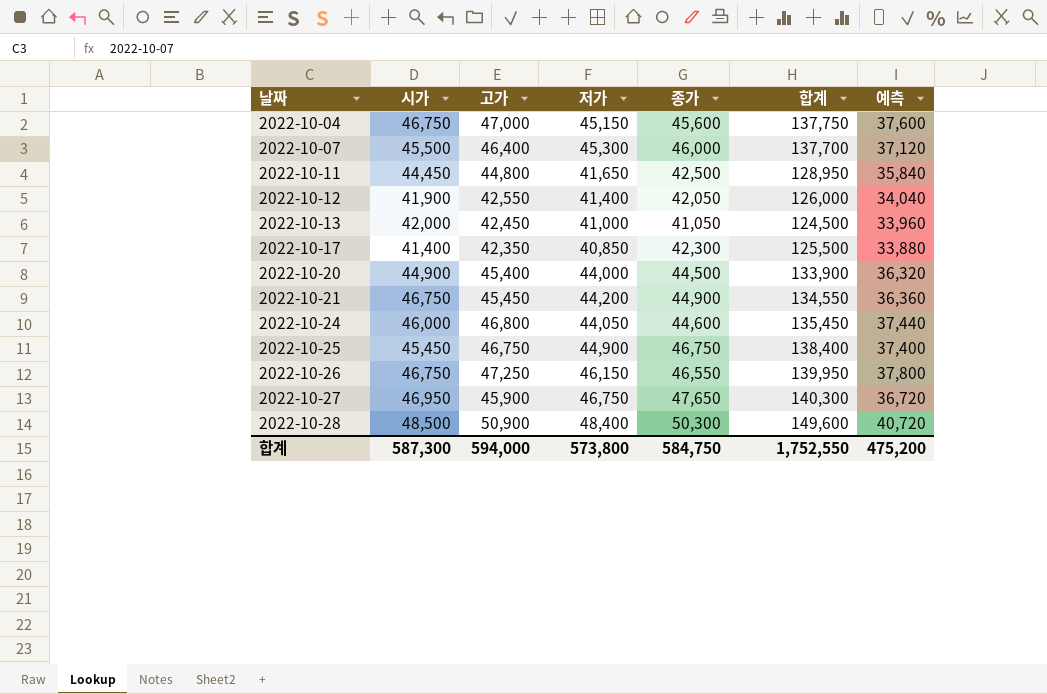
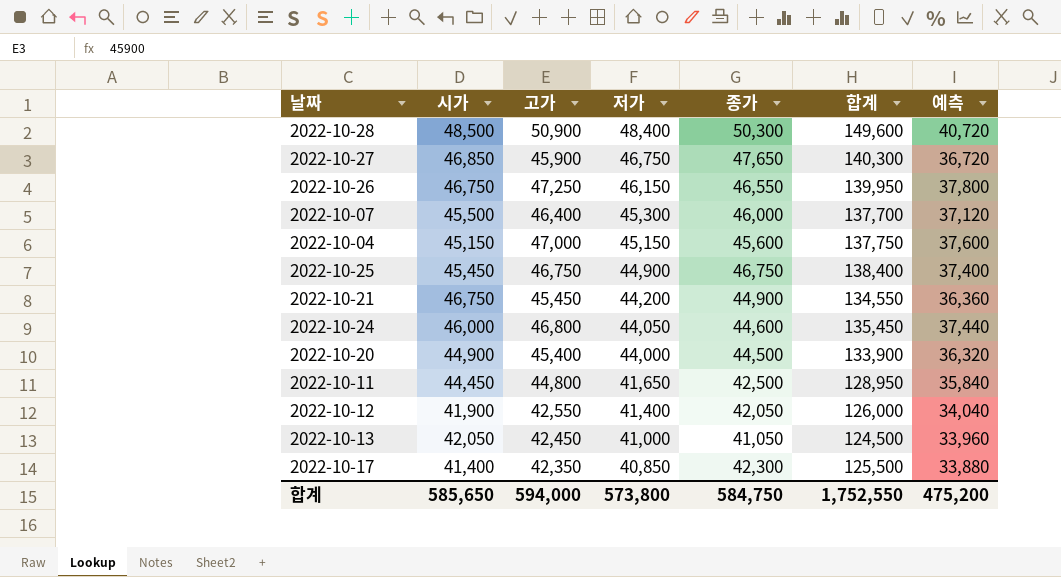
row order: 날짜 ascending -> 저가 descending
2022-10-27 | 시가: 46,950 -> 46,850
2022-10-04 | 시가: 46,750 -> 45,150
2022-10-13 | 시가: 42,000 -> 42,050
합계 | 시가: 587,300 -> 585,650

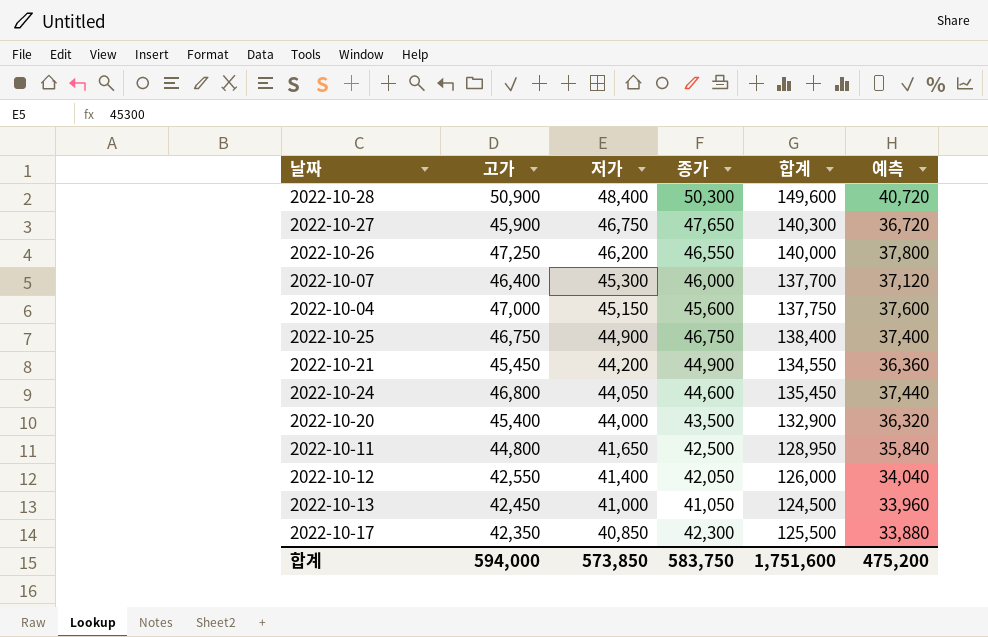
column 시가 | position: 2 -> none
2022-10-26 | 저가: 46,150 -> 46,200
2022-10-26 | 합계: 139,950 -> 140,000
2022-10-20 | 종가: 44,500 -> 43,500
2022-10-20 | 합계: 133,900 -> 132,900
합계 | 저가: 573,800 -> 573,850
합계 | 종가: 584,750 -> 583,750
합계 | 합계: 1,752,550 -> 1,751,600

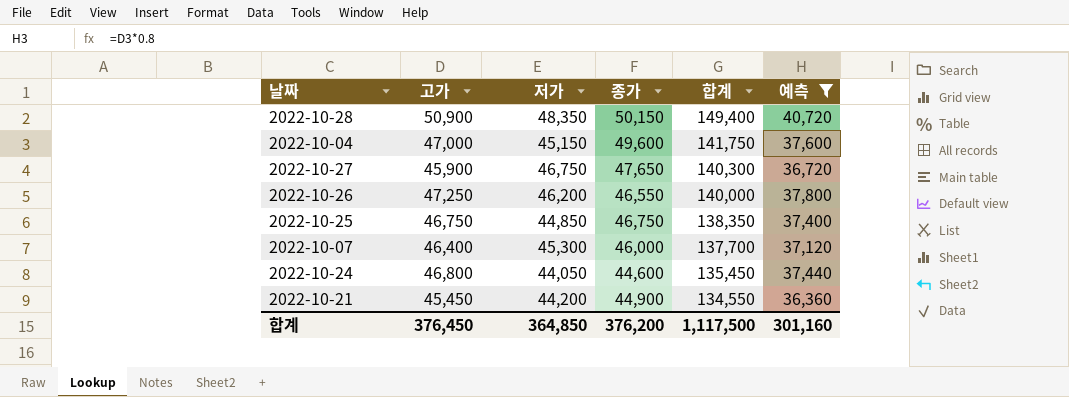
filter: none -> 예측 >= 36,360
row order: 저가 descending -> 합계 descending
2022-10-28 | 저가: 48,400 -> 48,350
2022-10-28 | 종가: 50,300 -> 50,150
2022-10-28 | 합계: 149,600 -> 149,400
2022-10-04 | 종가: 45,600 -> 49,600
2022-10-04 | 합계: 137,750 -> 141,750
2022-10-25 | 저가: 44,900 -> 44,850
2022-10-25 | 합계: 138,400 -> 138,350
합계 | 고가: 594,000 -> 376,450
합계 | 저가: 573,850 -> 364,850
합계 | 종가: 583,750 -> 376,200
합계 | 합계: 1,751,600 -> 1,117,500
합계 | 예측: 475,200 -> 301,160

